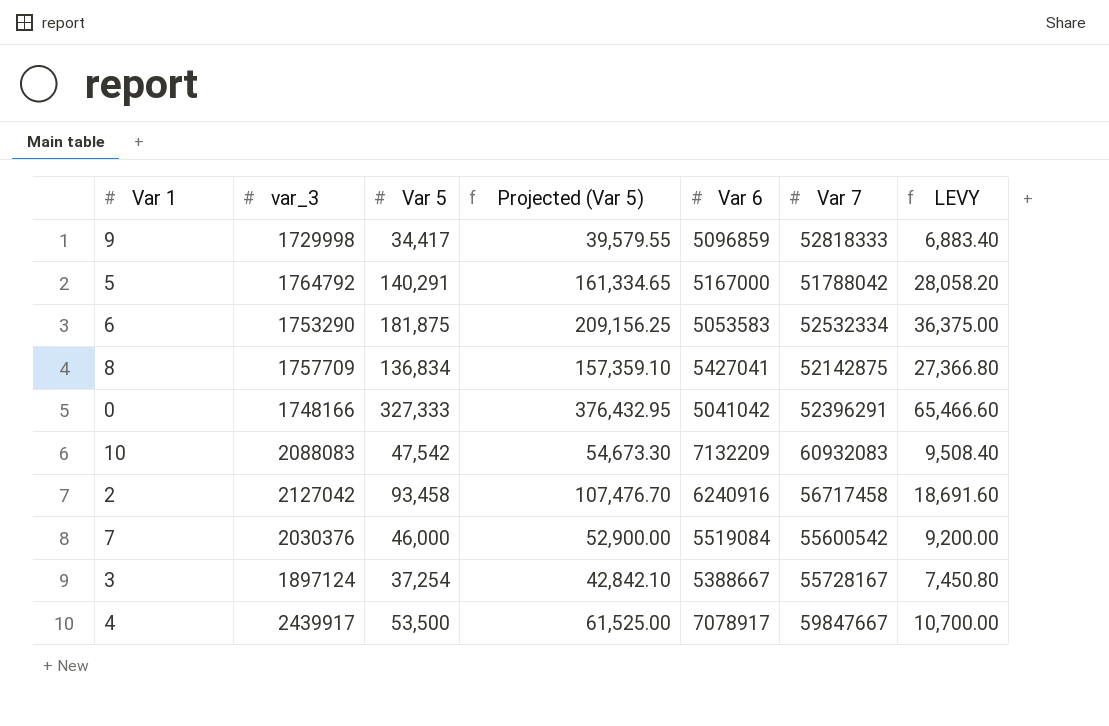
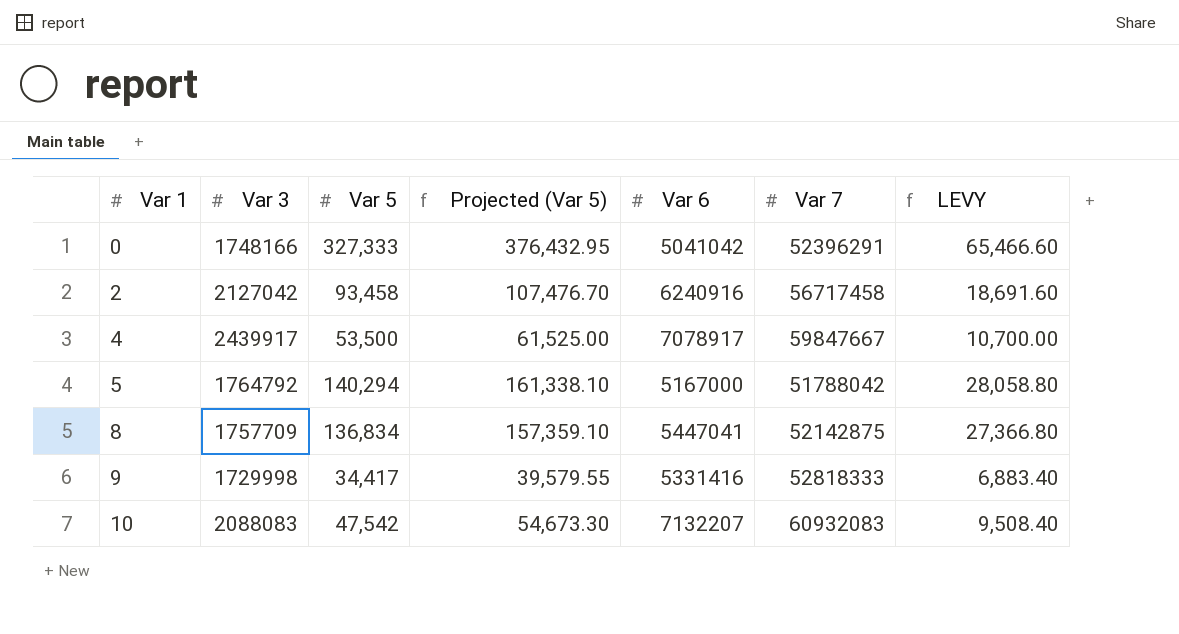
row order: none -> Var 1 ascending
column name: var_3 -> Var 3
row 6: 1753290 | 181,875 | 209,156.25 | 5053583 | 52532334 | 36,375.00 -> none
row 7: 2030376 | 46,000 | 52,900.00 | 5519084 | 55600542 | 9,200.00 -> none
row 3: 1897124 | 37,254 | 42,842.10 | 5388667 | 55728167 | 7,450.80 -> none
5 | Var 5: 140,291 -> 140,294
5 | Projected (Var 5): 161,334.65 -> 161,338.10
5 | LEVY: 28,058.20 -> 28,058.80
8 | Var 6: 5427041 -> 5447041
9 | Var 6: 5096859 -> 5331416
10 | Var 6: 7132209 -> 7132207

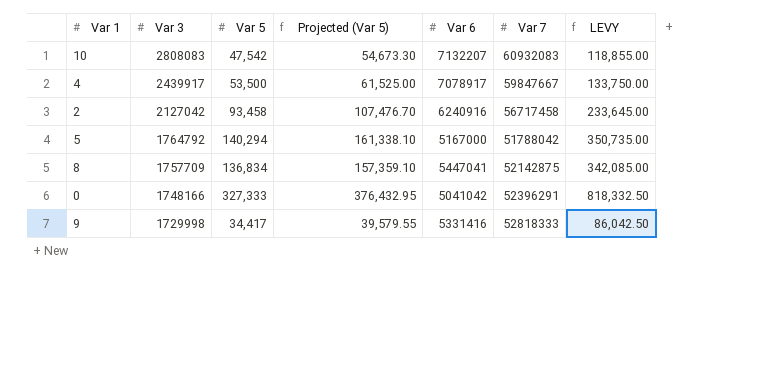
row order: Var 1 ascending -> Var 3 descending
column LEVY | formula: [Var 5] * 0.2 -> [Var 5] * 2.5
10 | Var 3: 2088083 -> 2808083

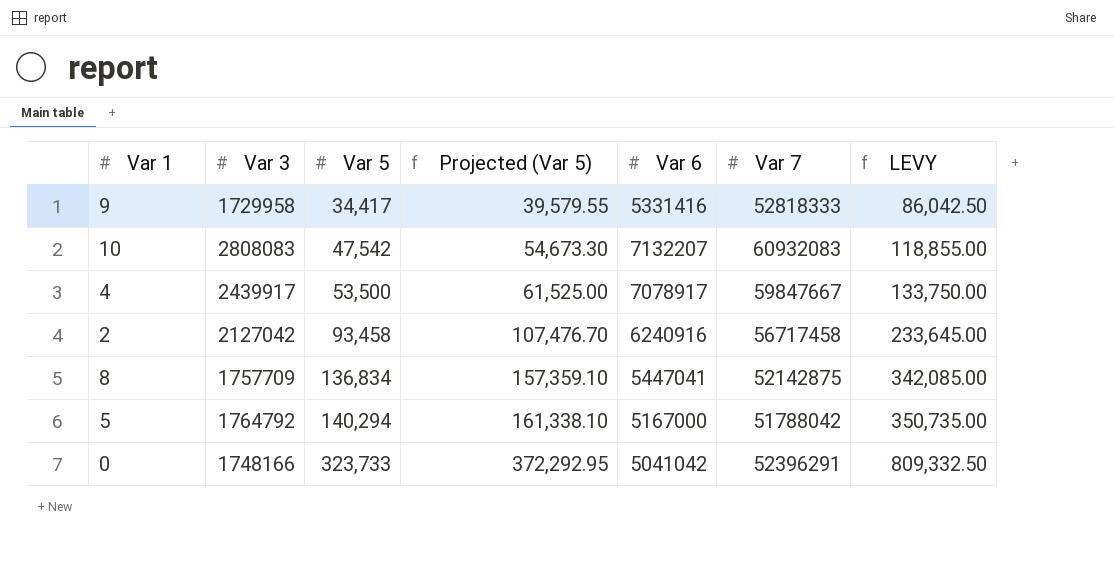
row order: Var 3 descending -> Var 5 ascending
9 | Var 3: 1729998 -> 1729958
0 | Var 5: 327,333 -> 323,733
0 | Projected (Var 5): 376,432.95 -> 372,292.95
0 | LEVY: 818,332.50 -> 809,332.50

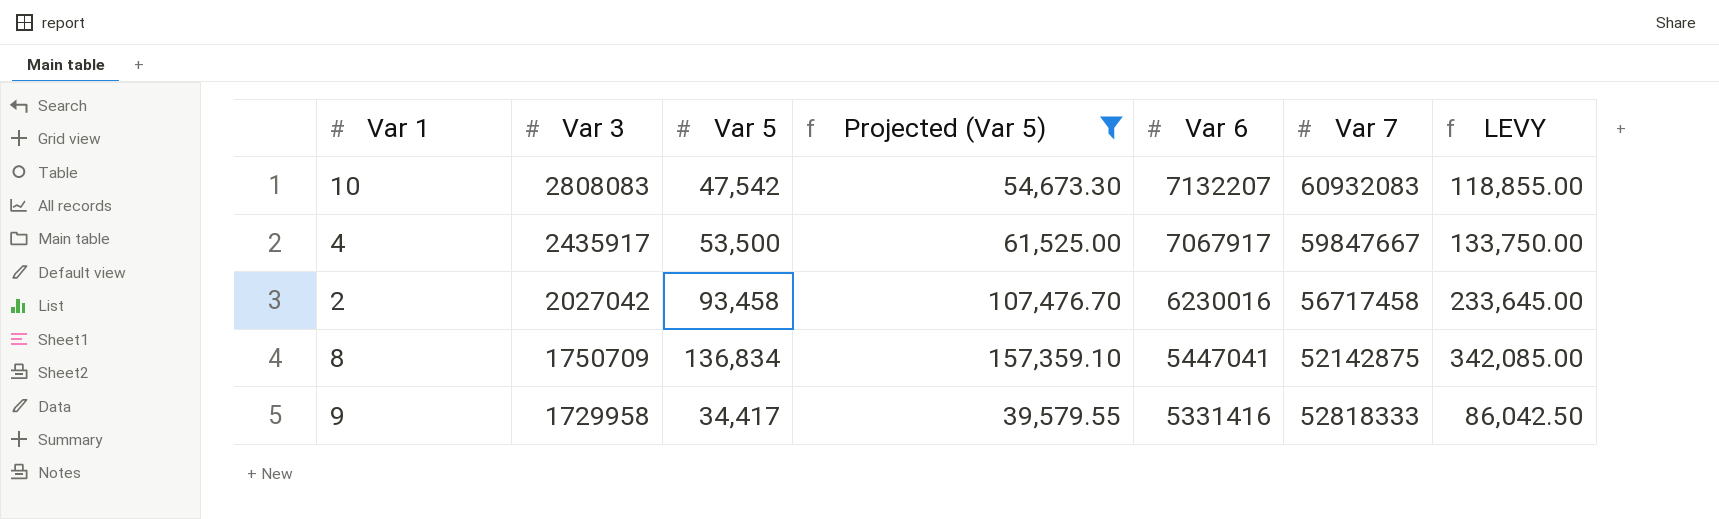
filter: none -> Projected (Var 5) <= 157,359.10
row order: Var 5 ascending -> Var 3 descending
4 | Var 3: 2439917 -> 2435917
4 | Var 6: 7078917 -> 7067917
2 | Var 3: 2127042 -> 2027042
2 | Var 6: 6240916 -> 6230016
8 | Var 3: 1757709 -> 1750709

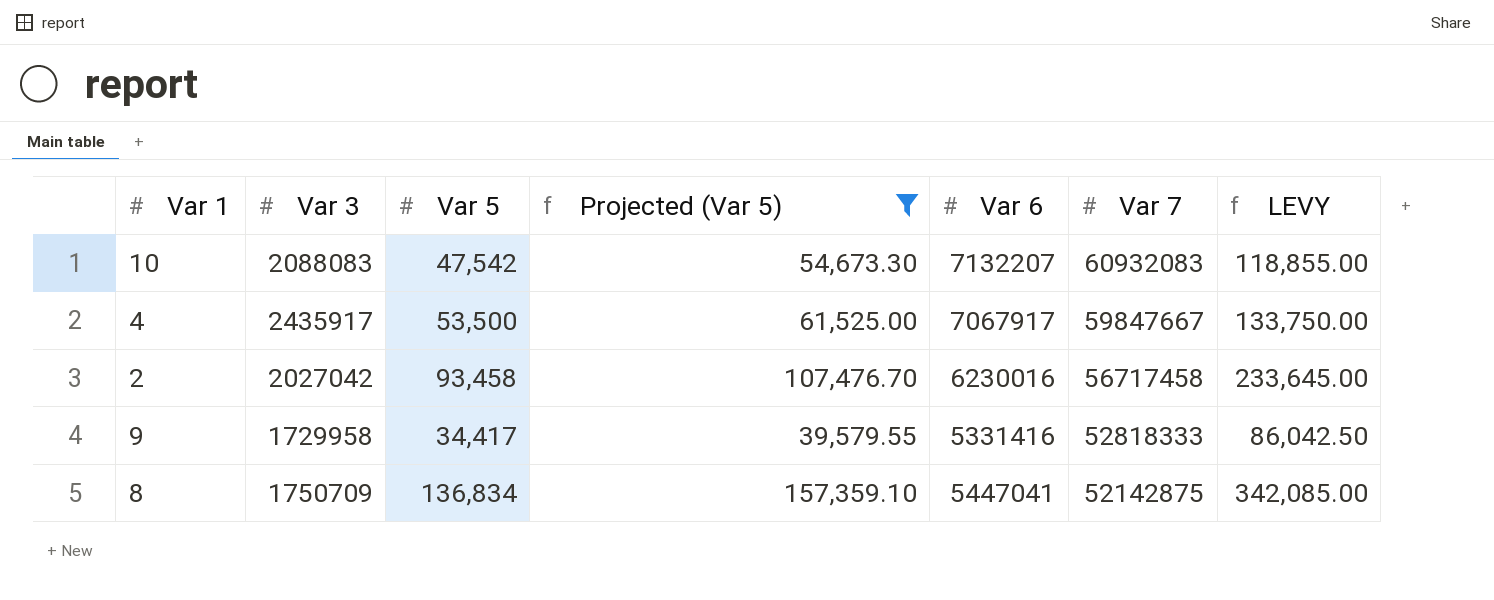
row order: Var 3 descending -> Var 7 descending
10 | Var 3: 2808083 -> 2088083

